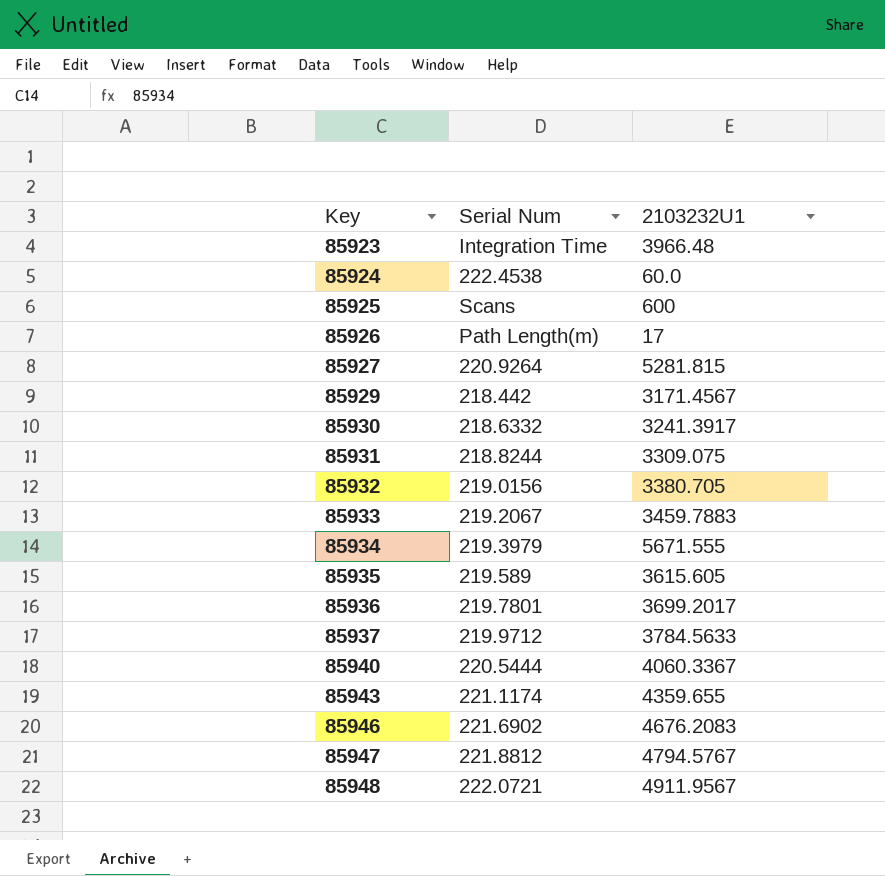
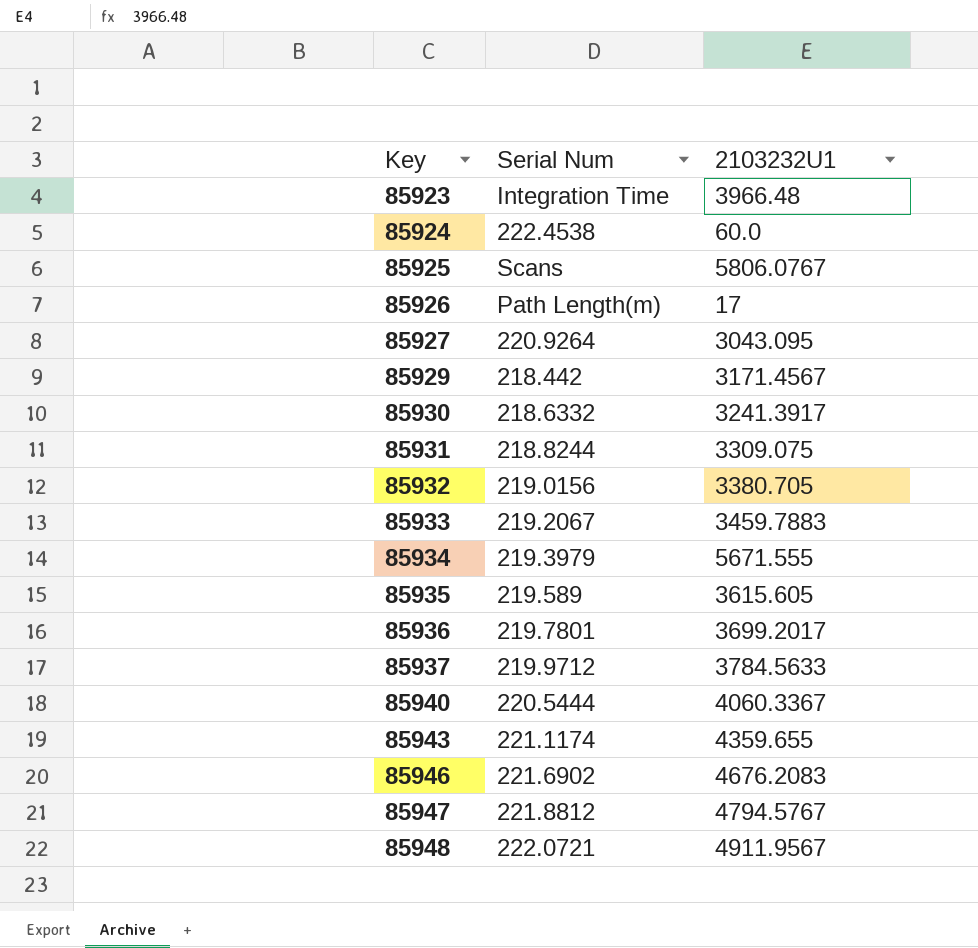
85925 | 2103232U1: 600 -> 5806.0767
85927 | 2103232U1: 5281.815 -> 3043.095

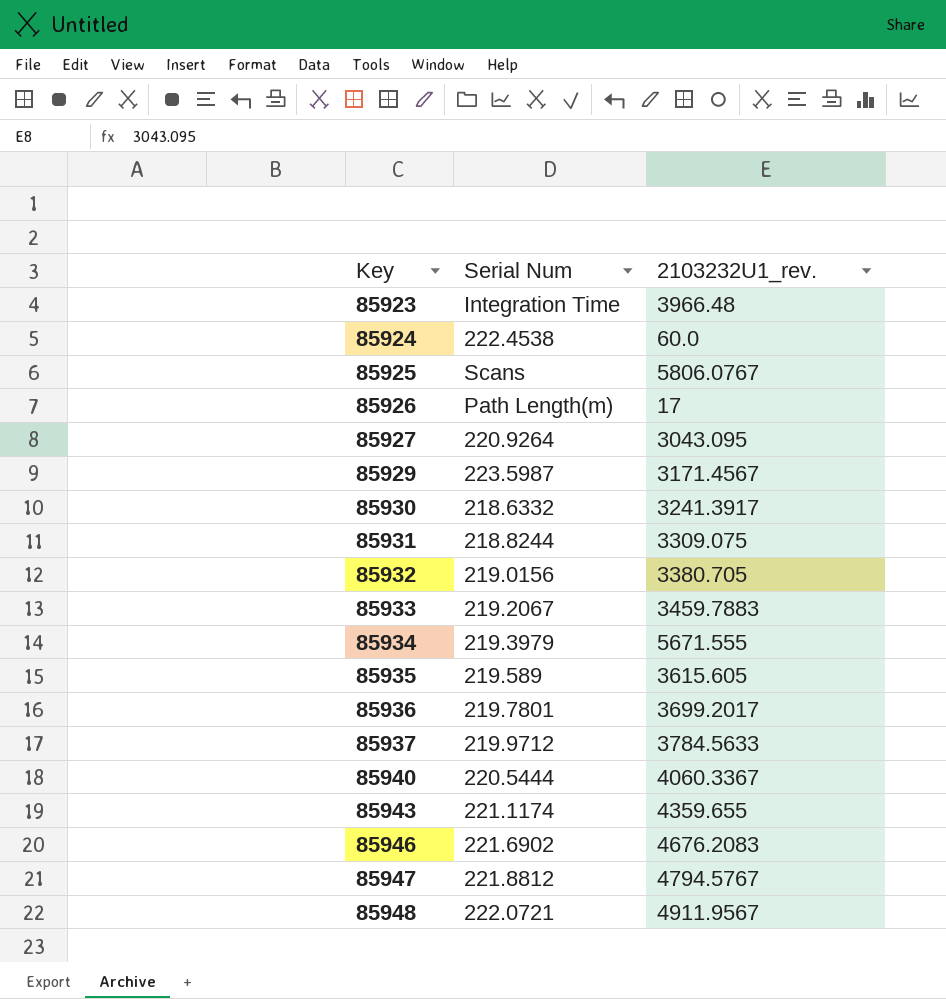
column name: 2103232U1 -> 2103232U1_rev.
85929 | Serial Num: 218.442 -> 223.5987

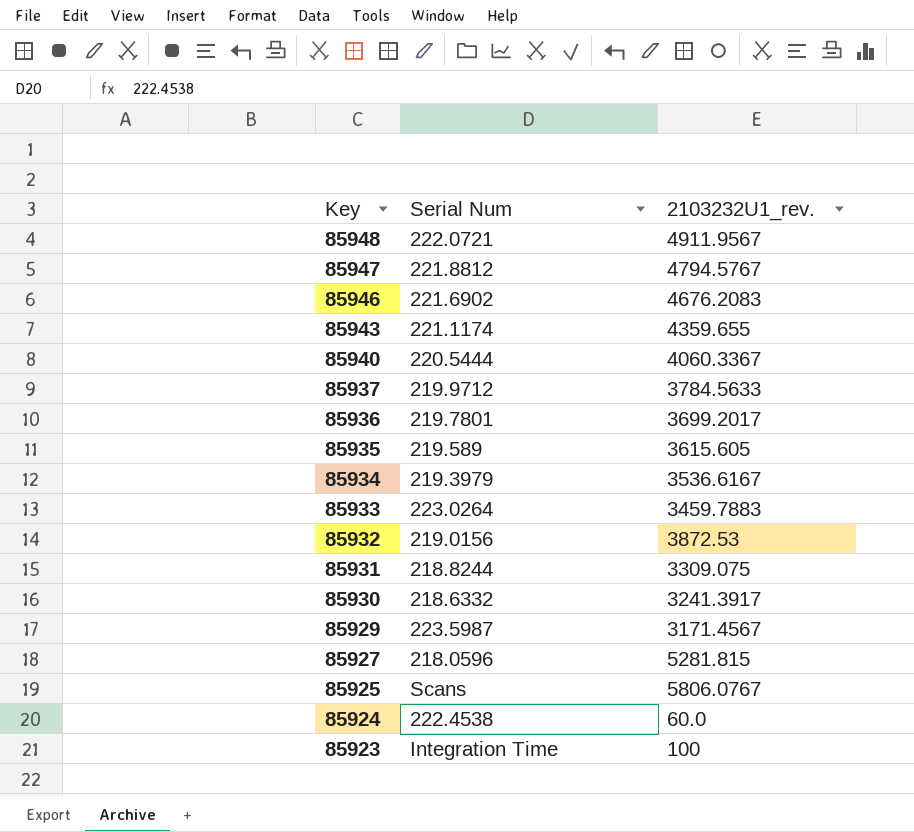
row order: Key ascending -> Key descending
row 85926: Path Length(m) | 17 -> none
85934 | 2103232U1_rev.: 5671.555 -> 3536.6167
85933 | Serial Num: 219.2067 -> 223.0264
85932 | 2103232U1_rev.: 3380.705 -> 3872.53
85927 | Serial Num: 220.9264 -> 218.0596
85927 | 2103232U1_rev.: 3043.095 -> 5281.815
85923 | 2103232U1_rev.: 3966.48 -> 100

